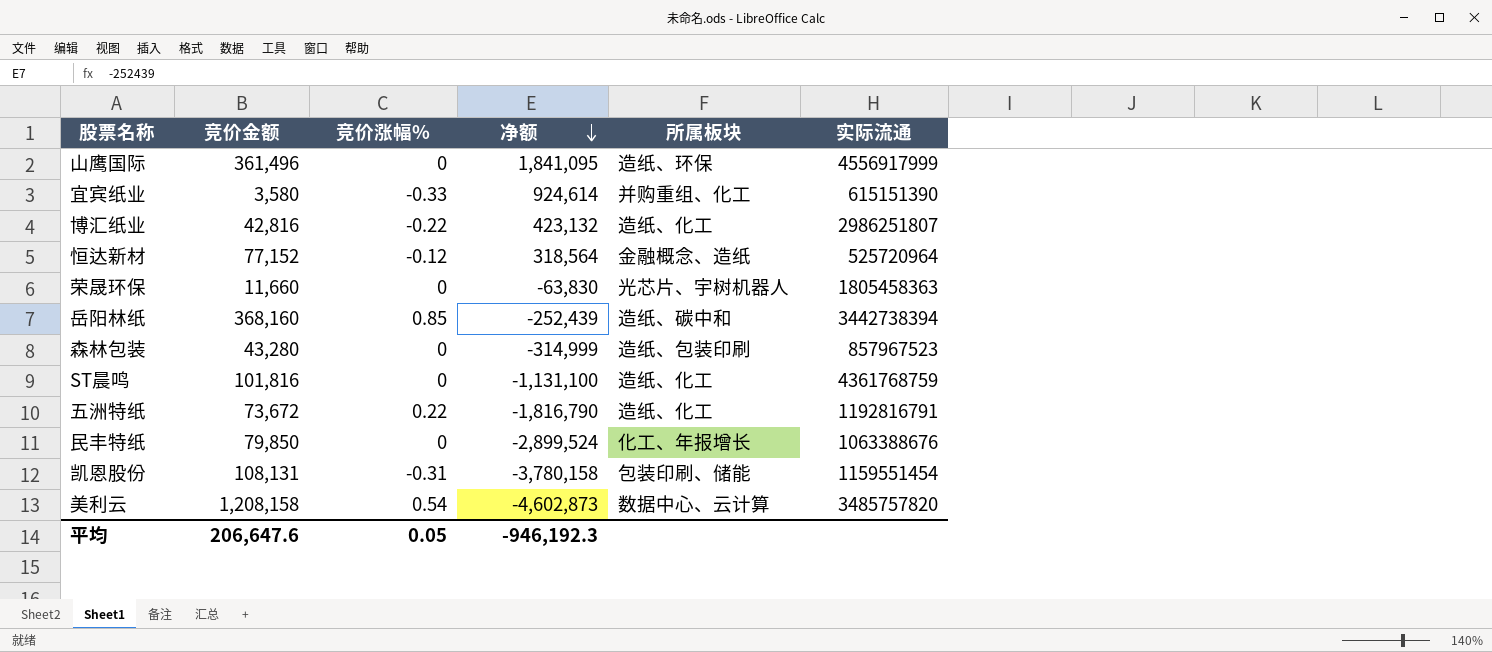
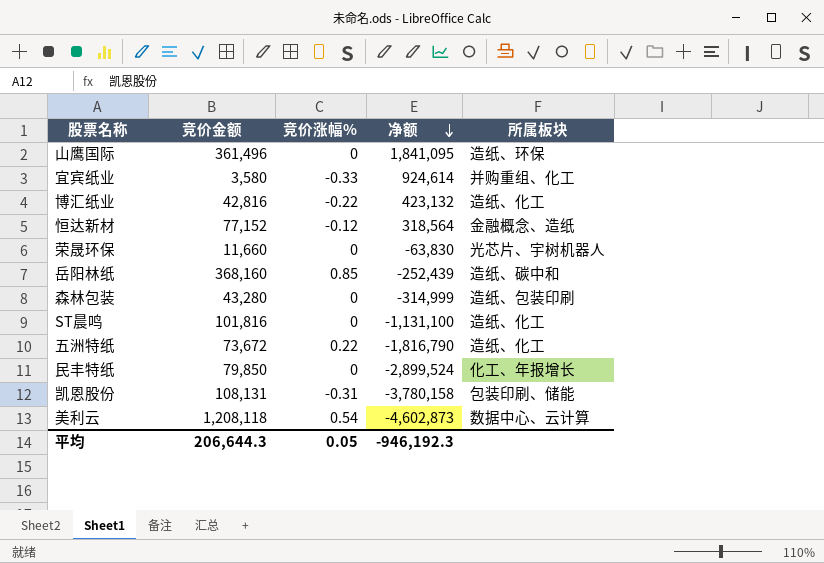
column 实际流通 | position: 6 -> none
美利云 | 竞价金额: 1,208,158 -> 1,208,118
平均 | 竞价金额: 206,647.6 -> 206,644.3

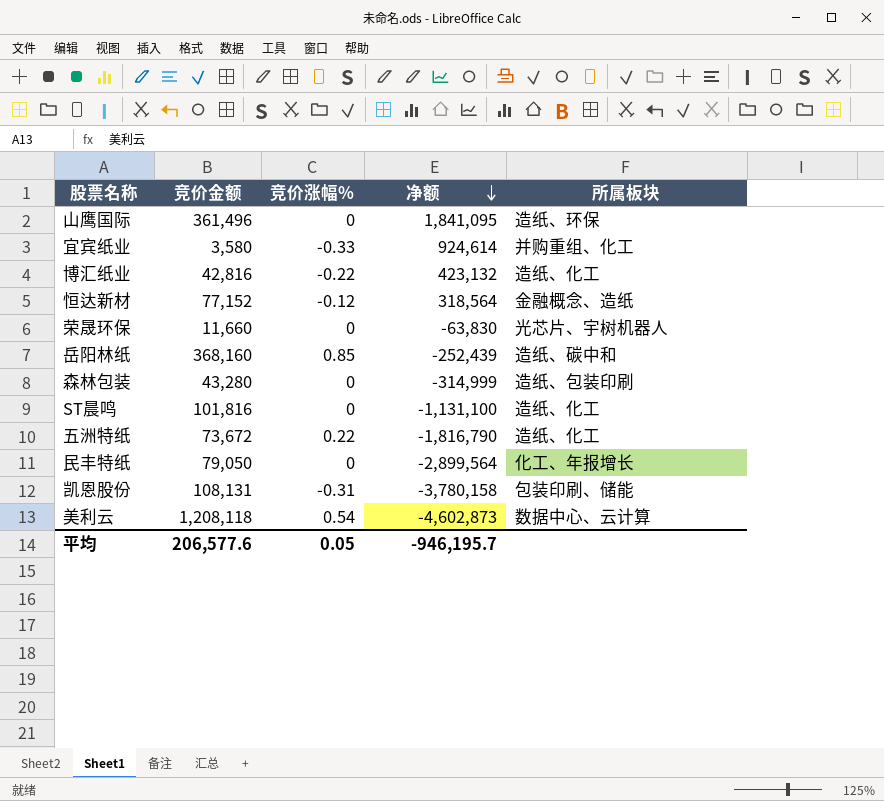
民丰特纸 | 竞价金额: 79,850 -> 79,050
民丰特纸 | 净额: -2,899,524 -> -2,899,564
平均 | 竞价金额: 206,644.3 -> 206,577.6
平均 | 净额: -946,192.3 -> -946,195.7

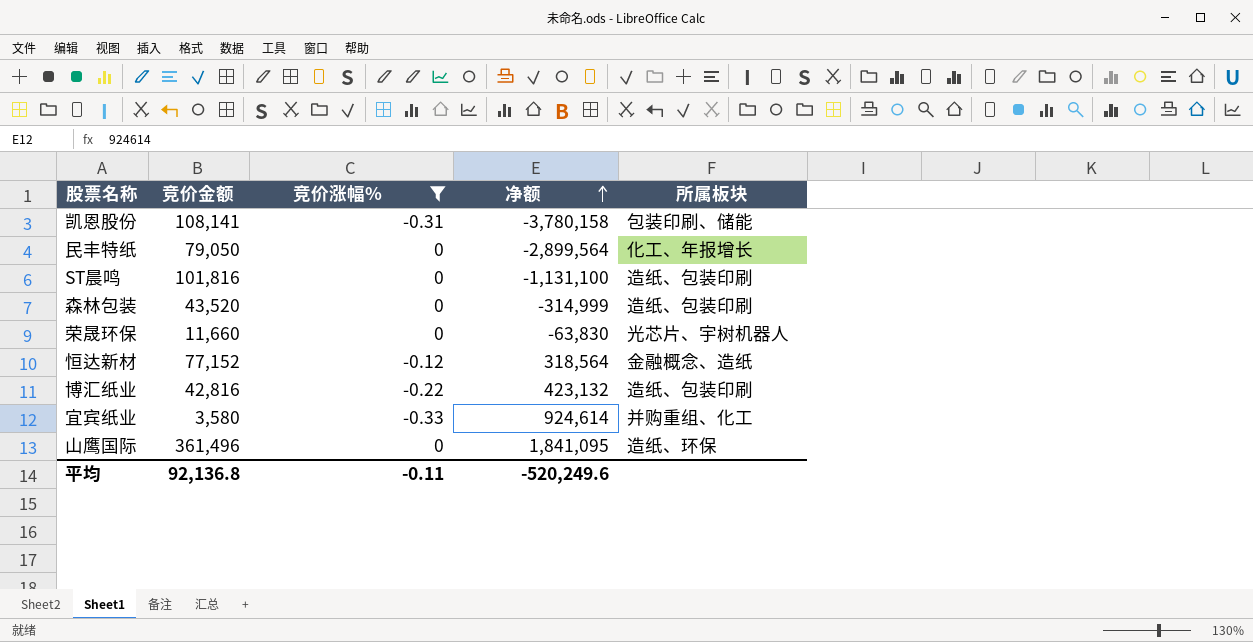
filter: none -> 竞价涨幅% <= 0
row order: 净额 descending -> 净额 ascending
凯恩股份 | 竞价金额: 108,131 -> 108,141
ST晨鸣 | 所属板块: 造纸、化工 -> 造纸、包装印刷
森林包装 | 竞价金额: 43,280 -> 43,520
博汇纸业 | 所属板块: 造纸、化工 -> 造纸、包装印刷
平均 | 竞价金额: 206,577.6 -> 92,136.8
平均 | 竞价涨幅%: 0.05 -> -0.11
平均 | 净额: -946,195.7 -> -520,249.6

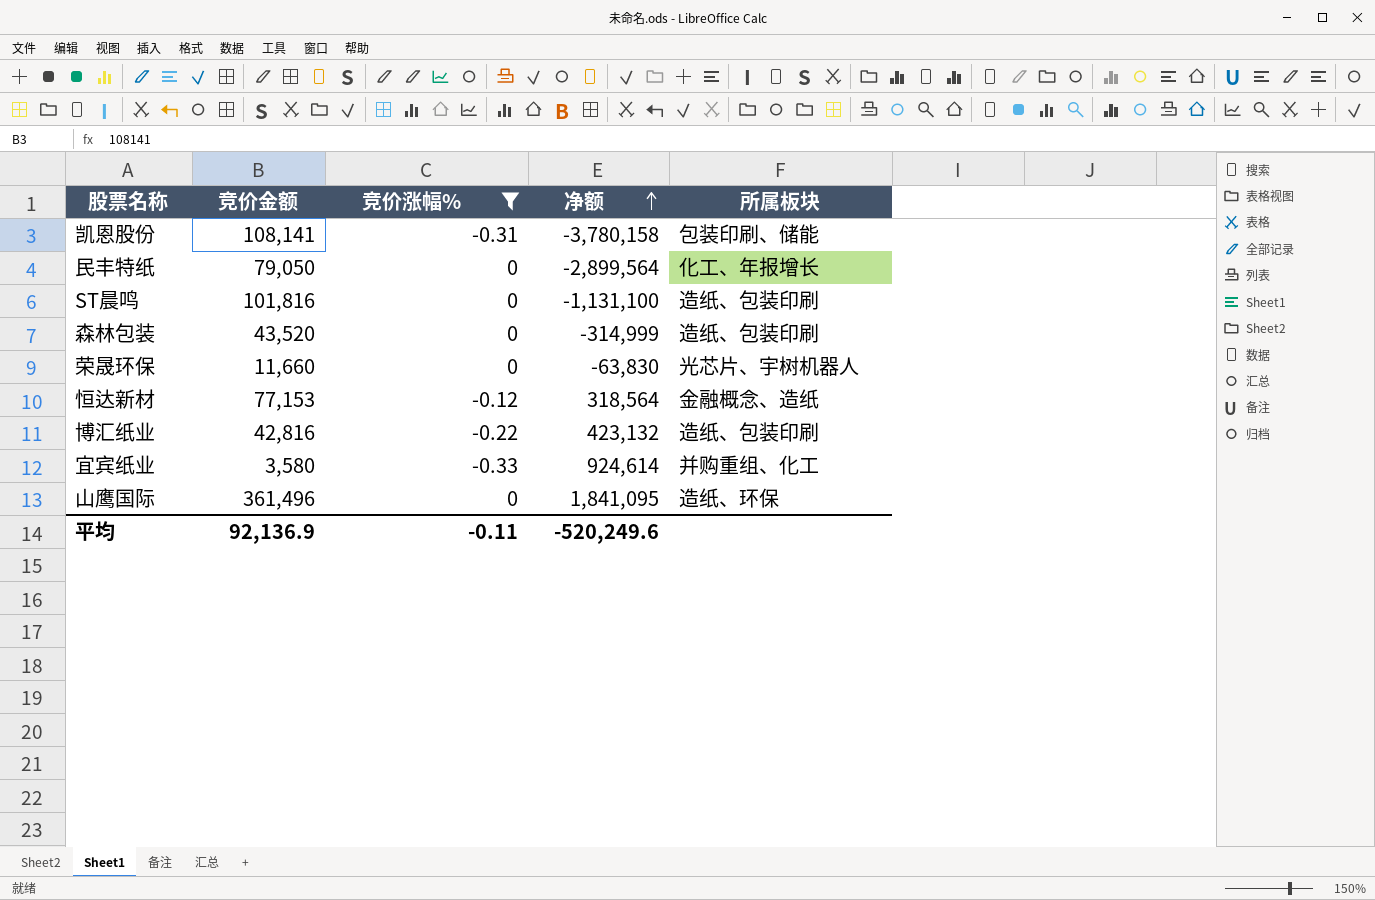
恒达新材 | 竞价金额: 77,152 -> 77,153
平均 | 竞价金额: 92,136.8 -> 92,136.9

